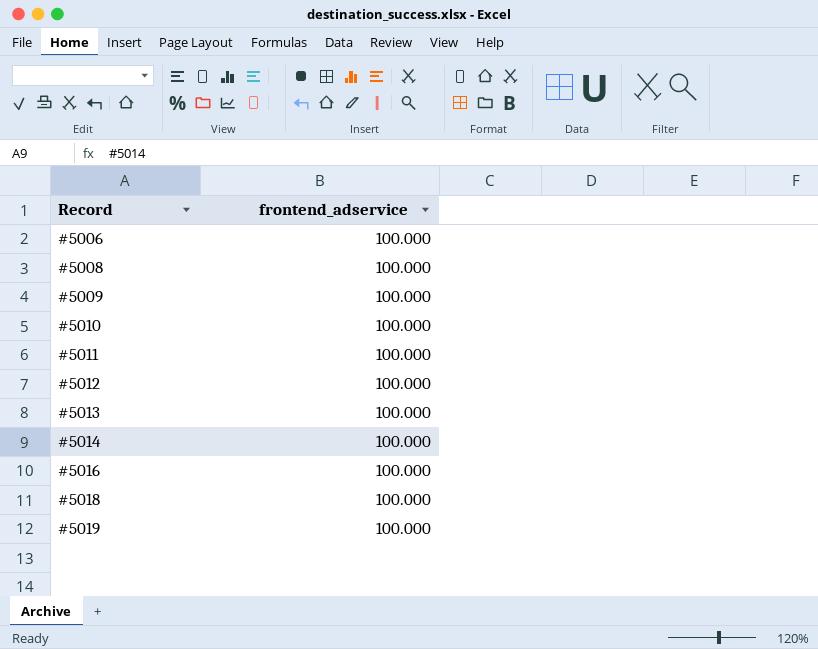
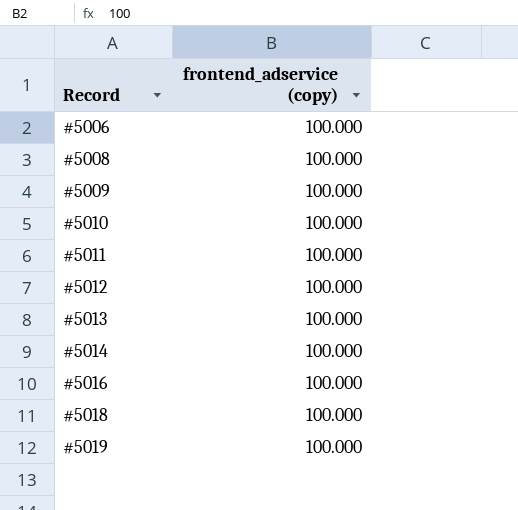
column name: frontend_adservice -> frontend_adservice (copy)

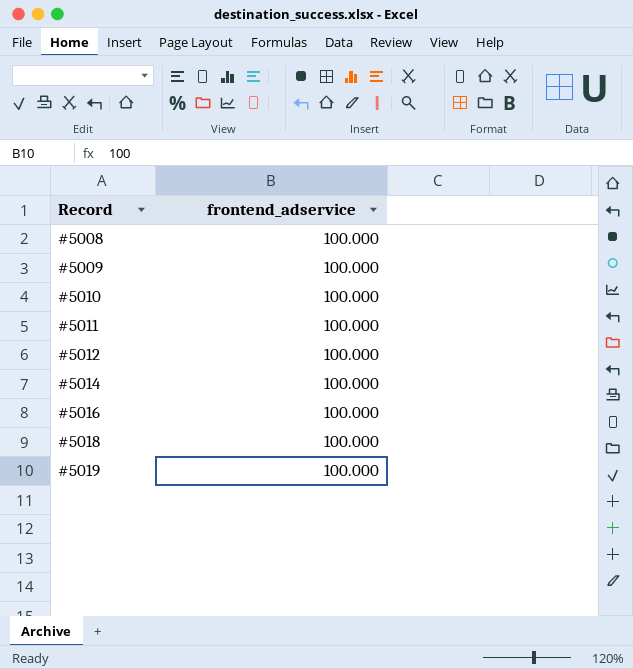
column name: frontend_adservice (copy) -> frontend_adservice
row #5006: 100.000 -> none
row #5013: 100.000 -> none

